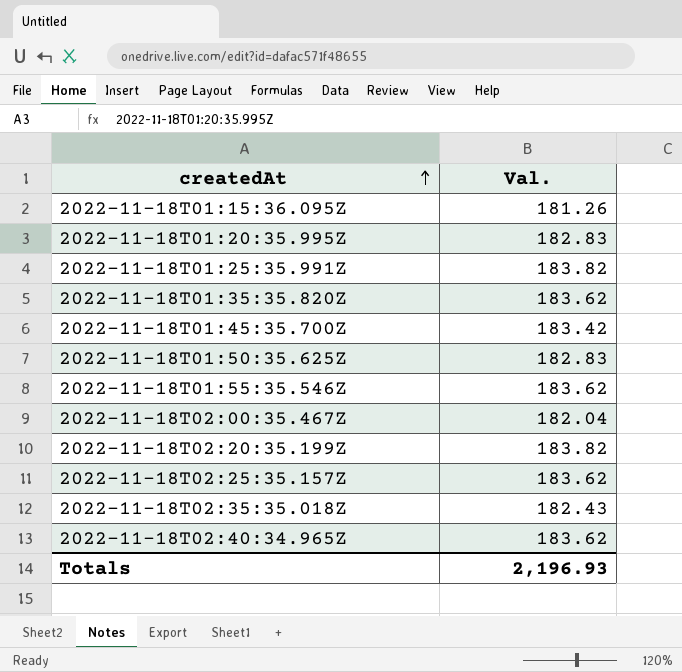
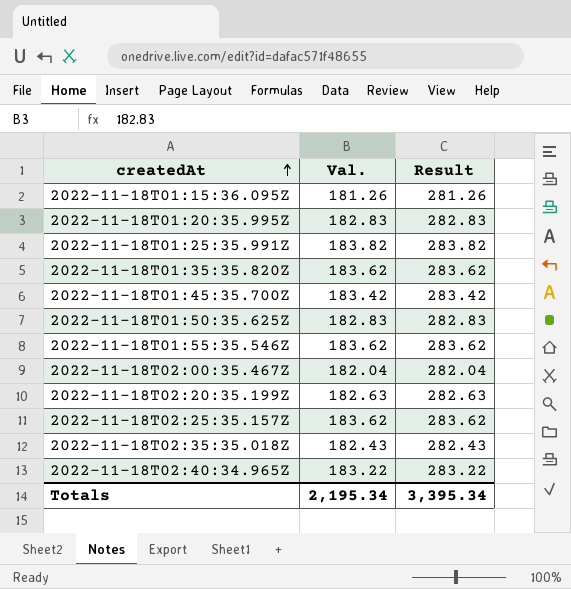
column Result | formula: none -> [Val.] + 100
2022-11-18T02:20:35.199Z | Val.: 183.82 -> 182.63
2022-11-18T02:40:34.965Z | Val.: 183.62 -> 183.22
Totals | Val.: 2,196.93 -> 2,195.34

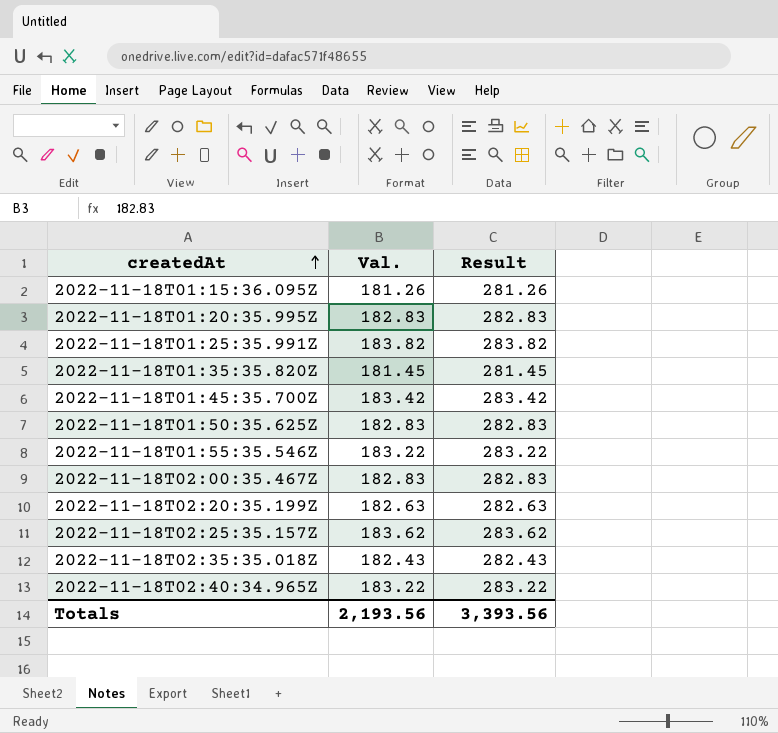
2022-11-18T01:35:35.820Z | Val.: 183.62 -> 181.45
2022-11-18T01:35:35.820Z | Result: 283.62 -> 281.45
2022-11-18T01:55:35.546Z | Val.: 183.62 -> 183.22
2022-11-18T01:55:35.546Z | Result: 283.62 -> 283.22
2022-11-18T02:00:35.467Z | Val.: 182.04 -> 182.83
2022-11-18T02:00:35.467Z | Result: 282.04 -> 282.83
Totals | Val.: 2,195.34 -> 2,193.56
Totals | Result: 3,395.34 -> 3,393.56

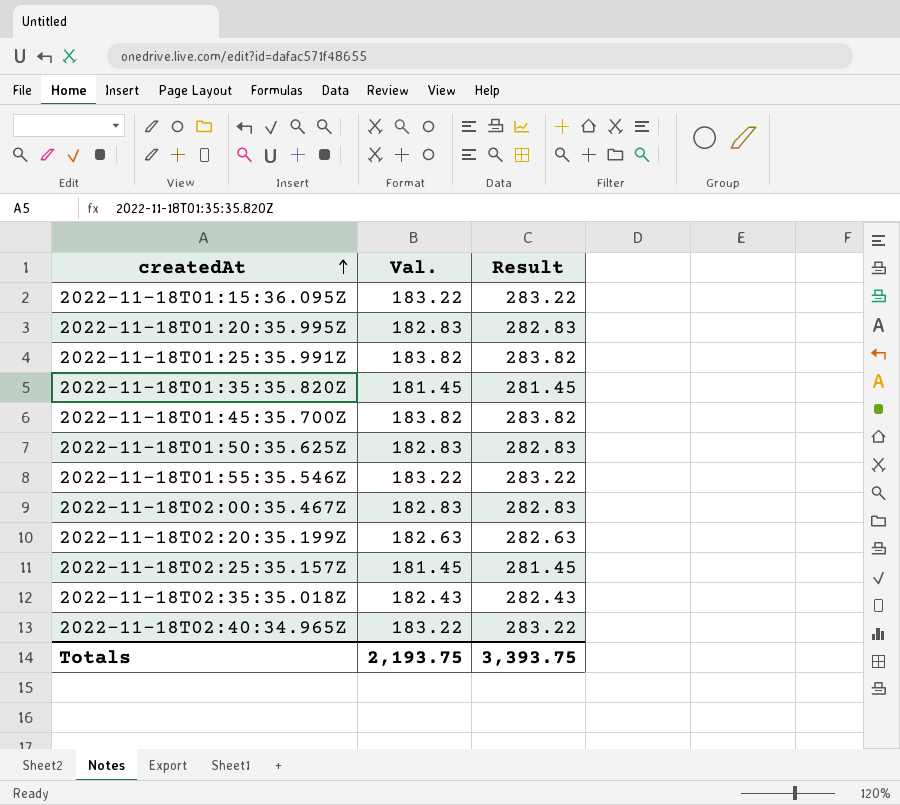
2022-11-18T01:15:36.095Z | Val.: 181.26 -> 183.22
2022-11-18T01:15:36.095Z | Result: 281.26 -> 283.22
2022-11-18T01:45:35.700Z | Val.: 183.42 -> 183.82
2022-11-18T01:45:35.700Z | Result: 283.42 -> 283.82
2022-11-18T02:25:35.157Z | Val.: 183.62 -> 181.45
2022-11-18T02:25:35.157Z | Result: 283.62 -> 281.45
Totals | Val.: 2,193.56 -> 2,193.75
Totals | Result: 3,393.56 -> 3,393.75

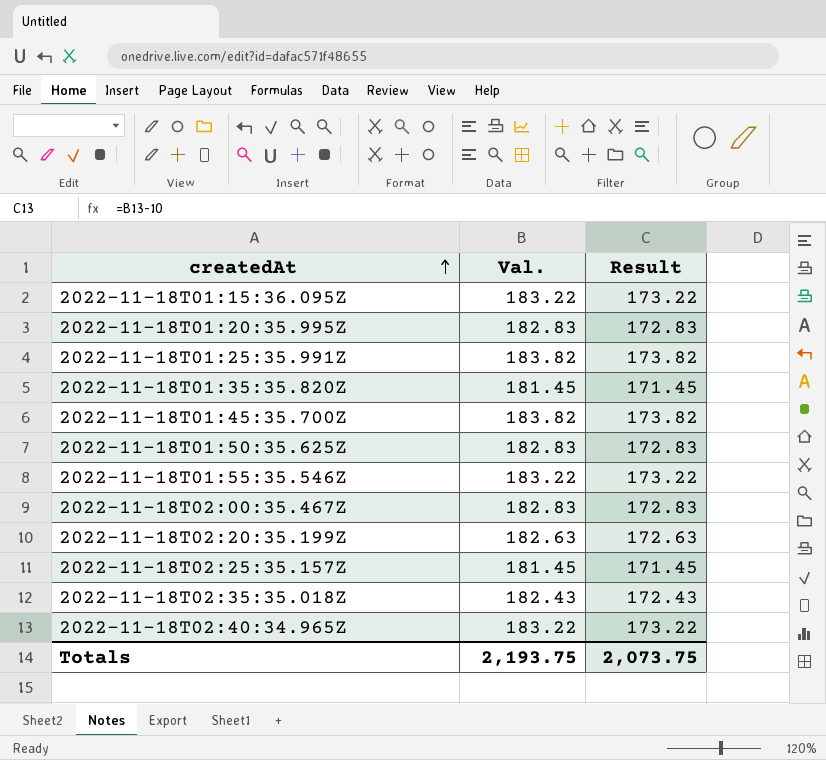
column Result | formula: [Val.] + 100 -> [Val.] - 10
Totals | Result: 3,393.75 -> 2,073.75

